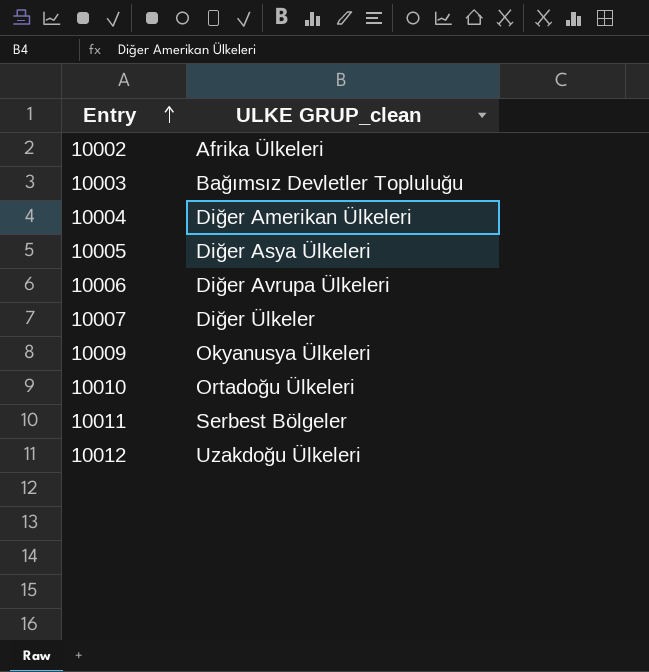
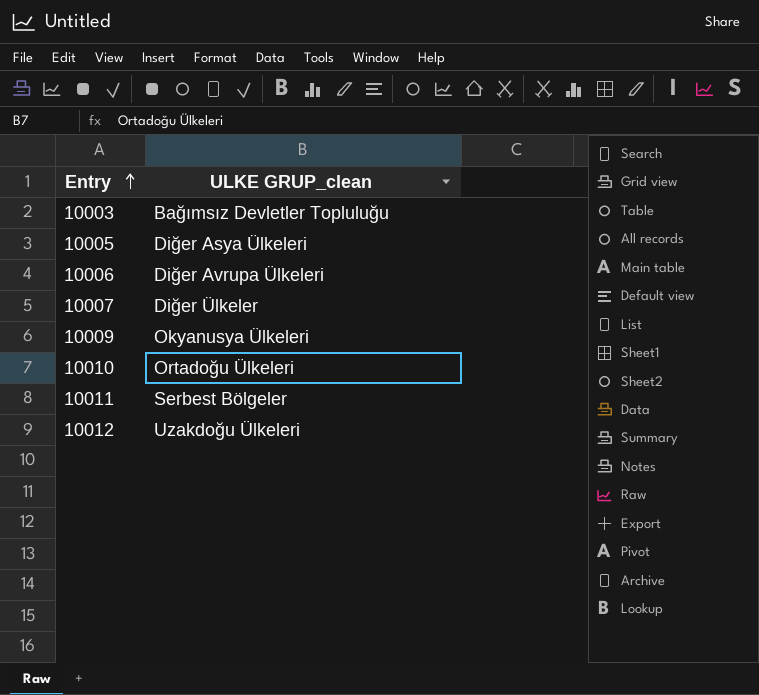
row 10002: Afrika Ülkeleri -> none
row 10004: Diğer Amerikan Ülkeleri -> none

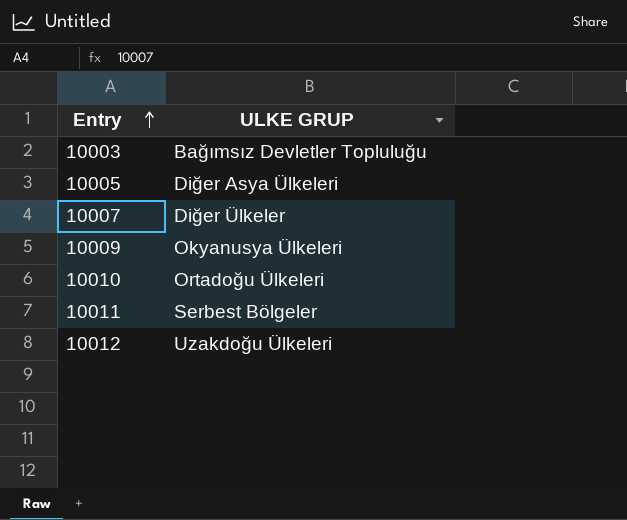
column name: ULKE GRUP_clean -> ULKE GRUP
row 10006: Diğer Avrupa Ülkeleri -> none

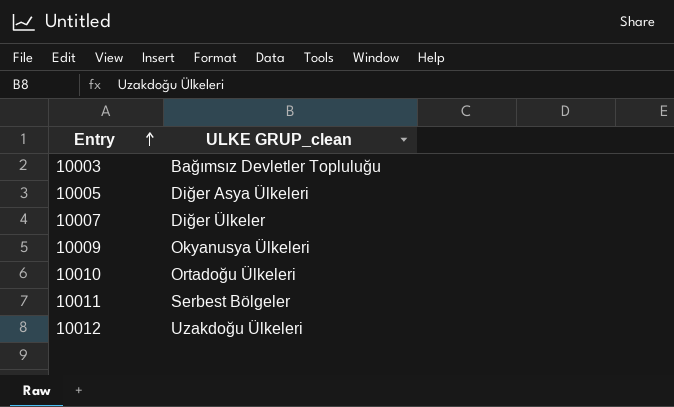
column name: ULKE GRUP -> ULKE GRUP_clean

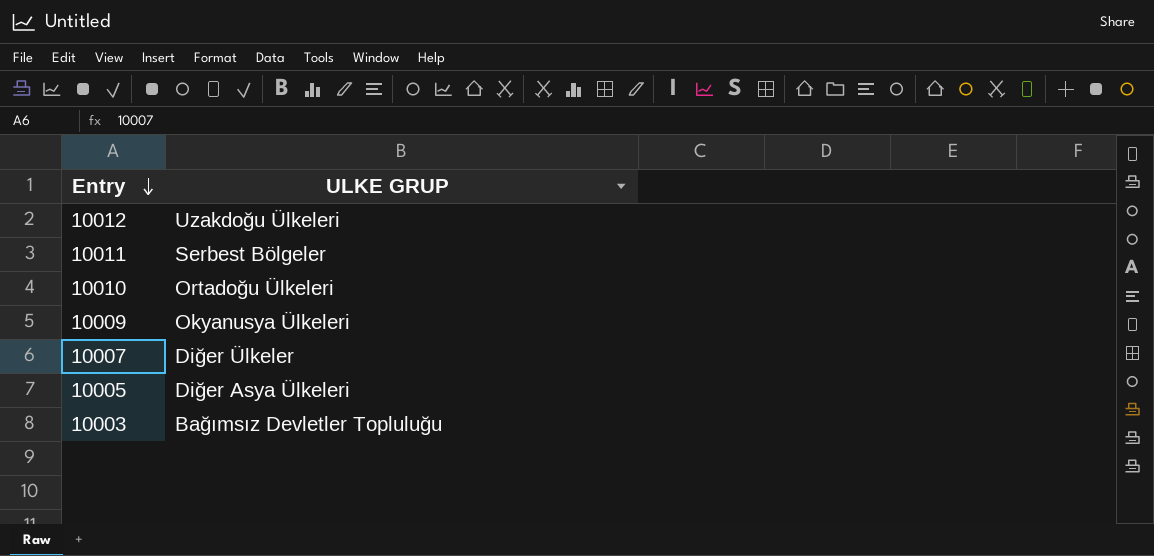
row order: Entry ascending -> Entry descending
column name: ULKE GRUP_clean -> ULKE GRUP

